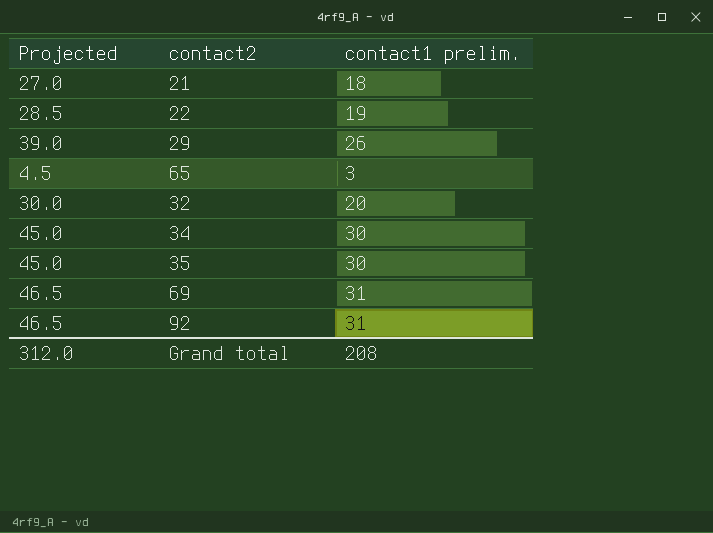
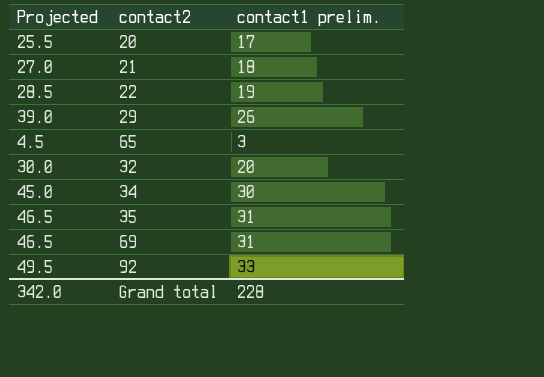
row 20: none -> 25.5 | 17
35 | Projected: 45.0 -> 46.5
35 | contact1 prelim.: 30 -> 31
92 | Projected: 46.5 -> 49.5
92 | contact1 prelim.: 31 -> 33
Grand total | Projected: 312.0 -> 342.0
Grand total | contact1 prelim.: 208 -> 228

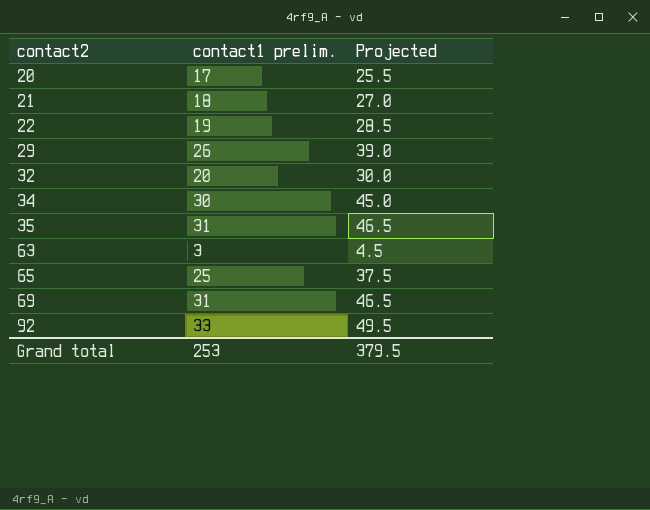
row order: none -> contact2 ascending
column Projected | position: 1 -> 3
row 63: none -> 3 | 4.5
65 | contact1 prelim.: 3 -> 25
65 | Projected: 4.5 -> 37.5
Grand total | contact1 prelim.: 228 -> 253
Grand total | Projected: 342.0 -> 379.5

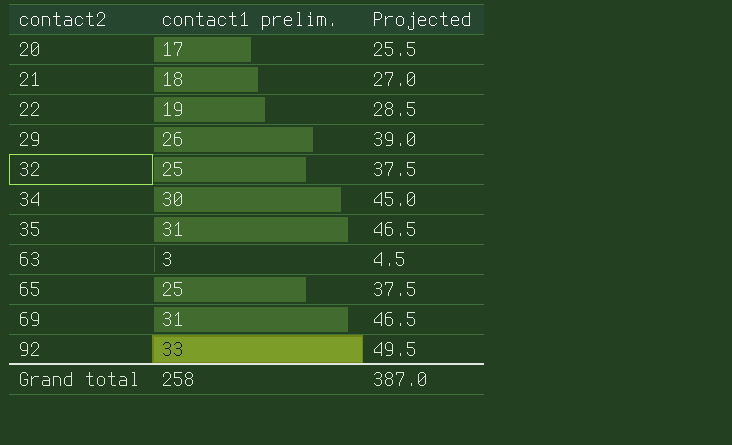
32 | contact1 prelim.: 20 -> 25
32 | Projected: 30.0 -> 37.5
Grand total | contact1 prelim.: 253 -> 258
Grand total | Projected: 379.5 -> 387.0

